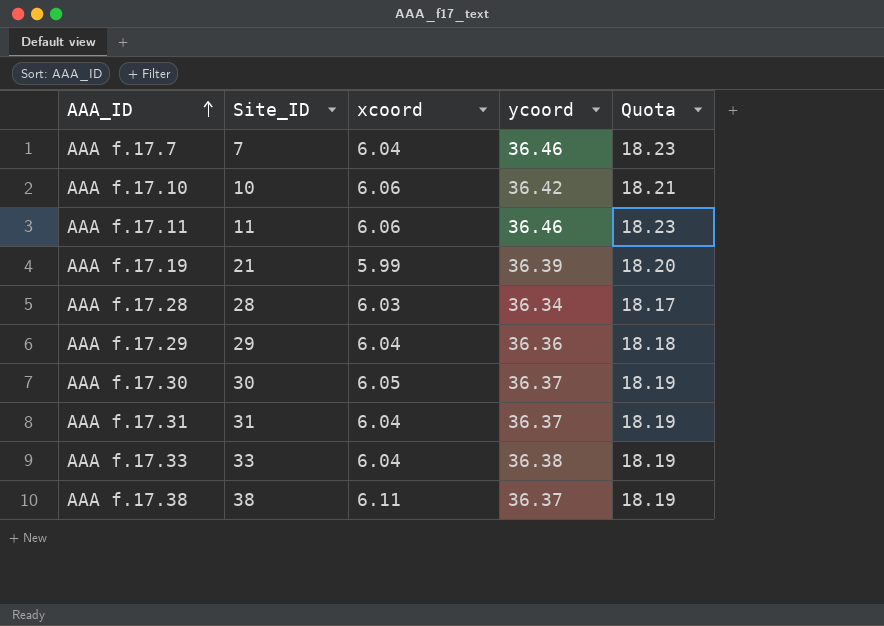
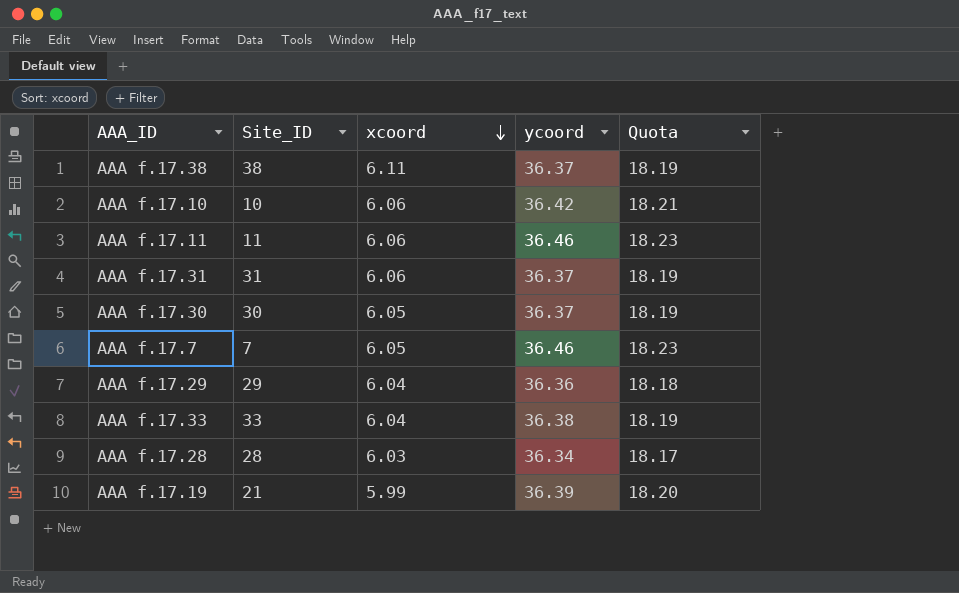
row order: AAA_ID ascending -> xcoord descending
AAA f.17.31 | xcoord: 6.04 -> 6.06
AAA f.17.7 | xcoord: 6.04 -> 6.05

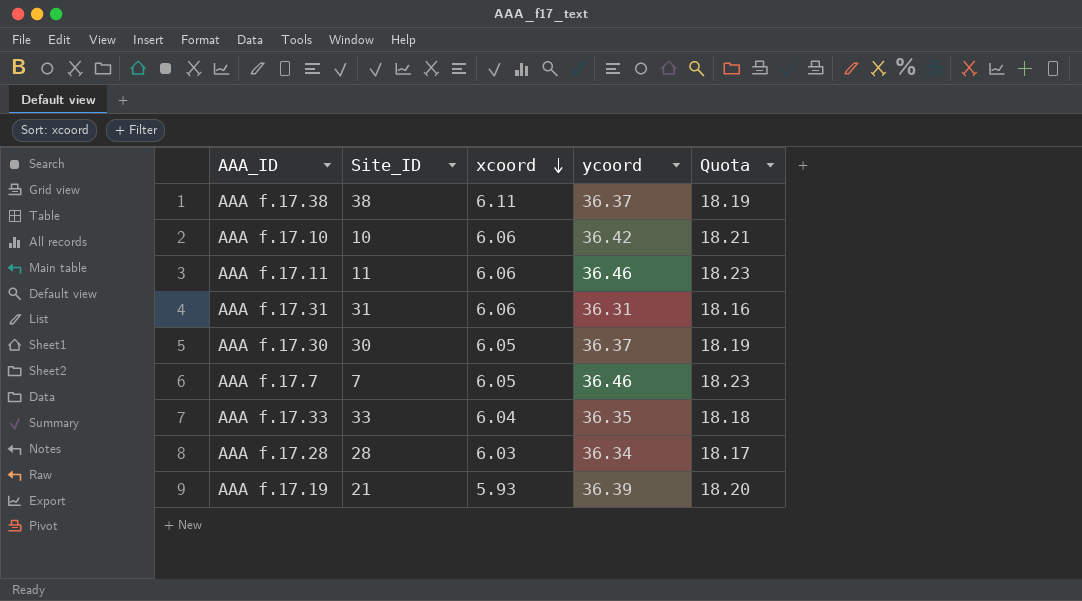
row AAA f.17.29: 29 | 6.04 | 36.36 | 18.18 -> none
AAA f.17.31 | ycoord: 36.37 -> 36.31
AAA f.17.31 | Quota: 18.19 -> 18.16
AAA f.17.33 | ycoord: 36.38 -> 36.35
AAA f.17.33 | Quota: 18.19 -> 18.18
AAA f.17.19 | xcoord: 5.99 -> 5.93

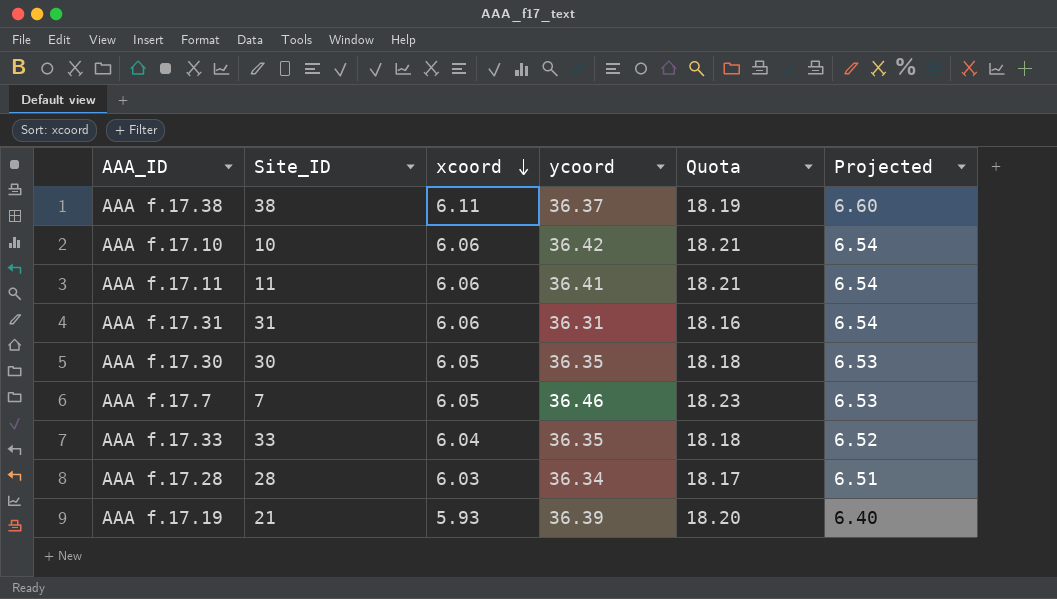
column Projected | formula: none -> [xcoord] * 1.08
AAA f.17.11 | ycoord: 36.46 -> 36.41
AAA f.17.11 | Quota: 18.23 -> 18.21
AAA f.17.30 | ycoord: 36.37 -> 36.35
AAA f.17.30 | Quota: 18.19 -> 18.18

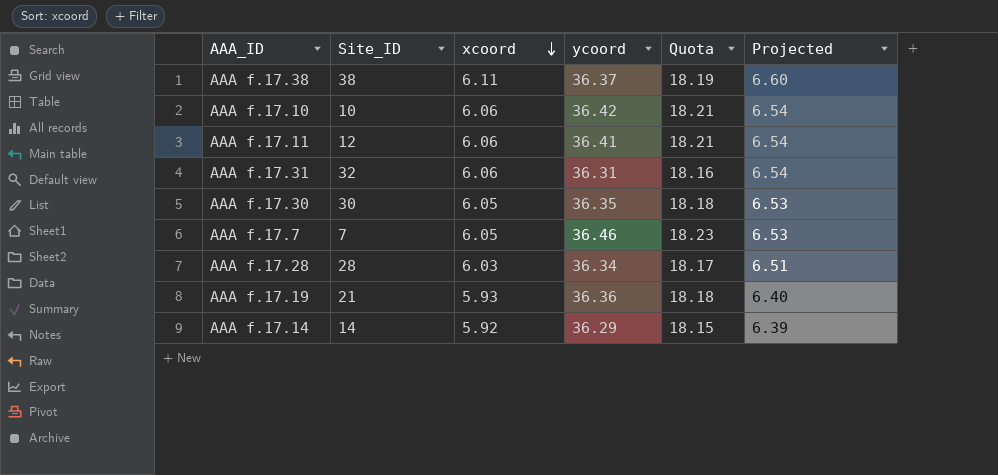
row AAA f.17.33: 33 | 6.04 | 36.35 | 18.18 | 6.52 -> none
AAA f.17.11 | Site_ID: 11 -> 12
AAA f.17.31 | Site_ID: 31 -> 32
AAA f.17.19 | ycoord: 36.39 -> 36.36
AAA f.17.19 | Quota: 18.20 -> 18.18
row AAA f.17.14: none -> 14 | 5.92 | 36.29 | 18.15 | 6.39

